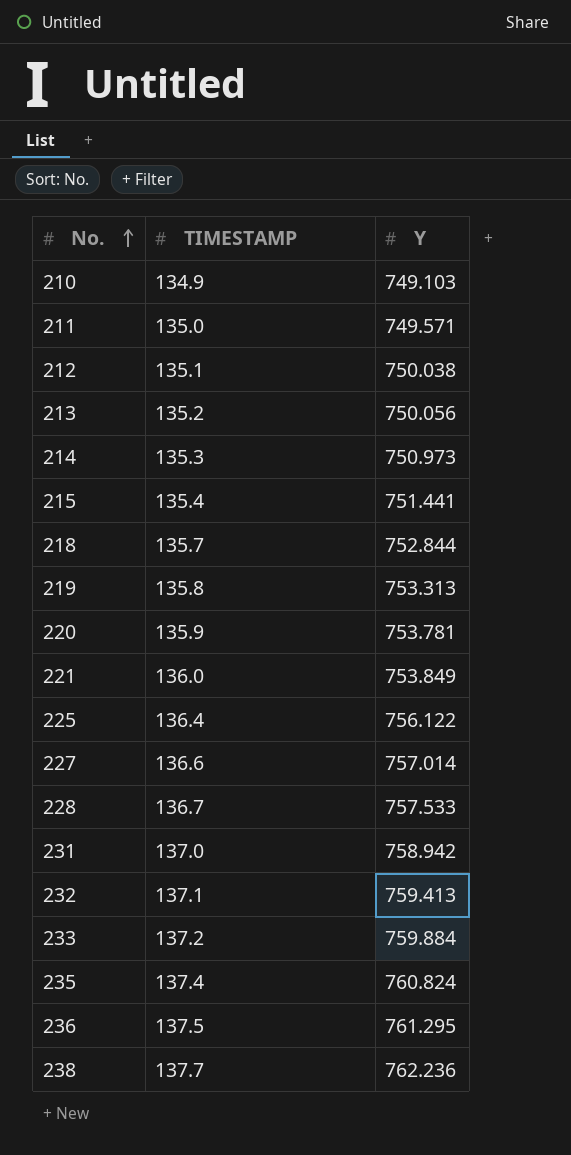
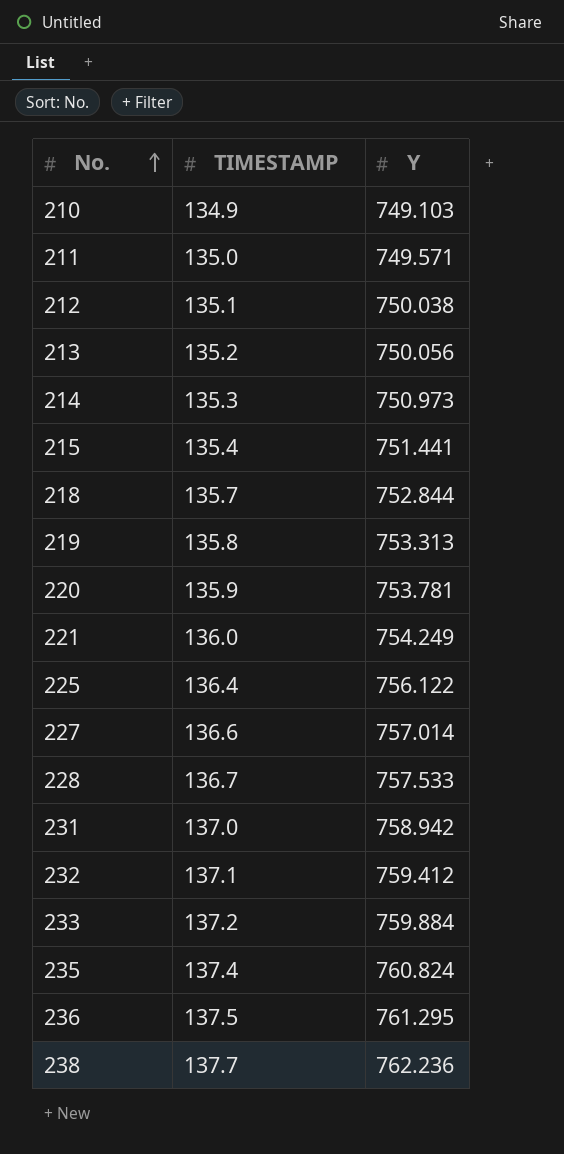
221 | Y: 753.849 -> 754.249
232 | Y: 759.413 -> 759.412

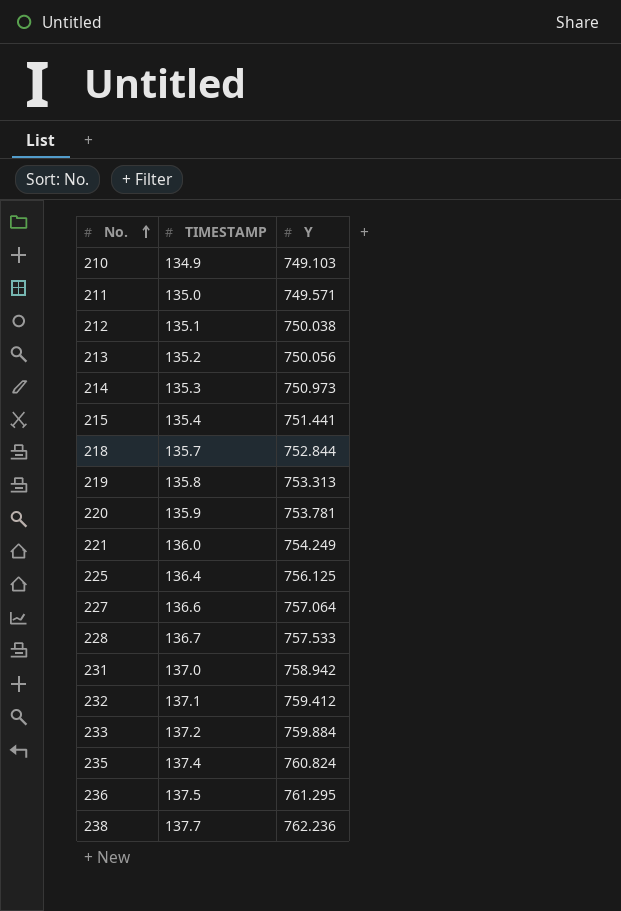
225 | Y: 756.122 -> 756.125
227 | Y: 757.014 -> 757.064

